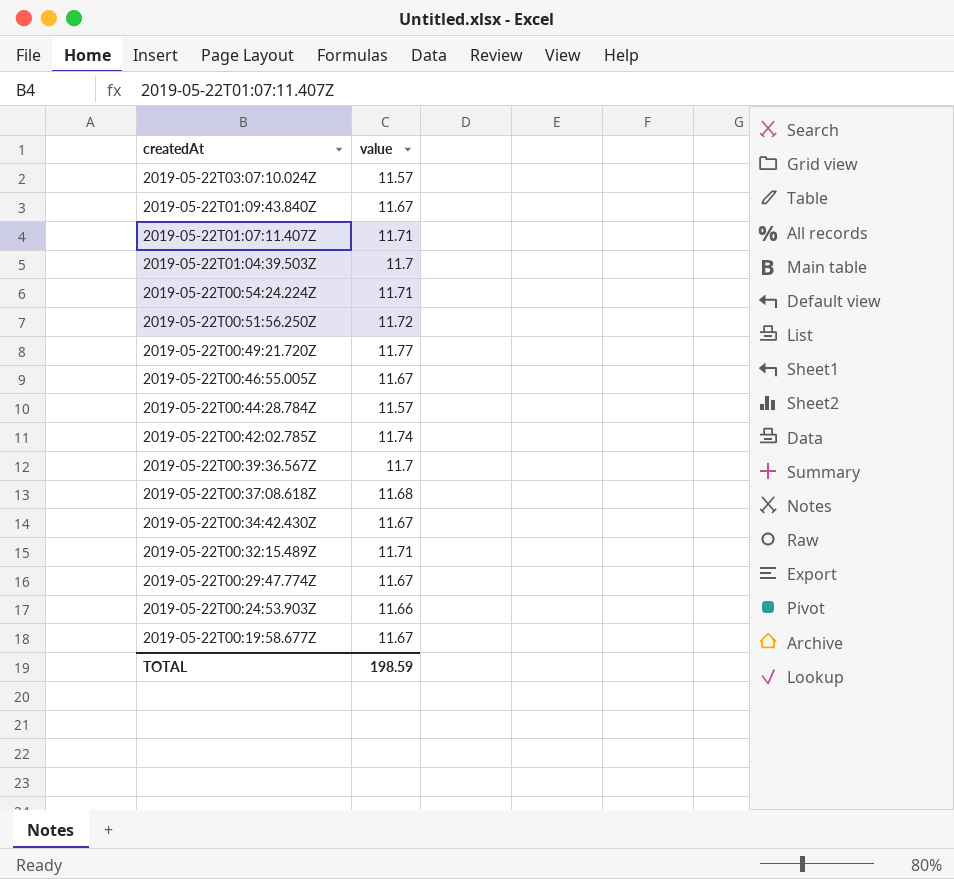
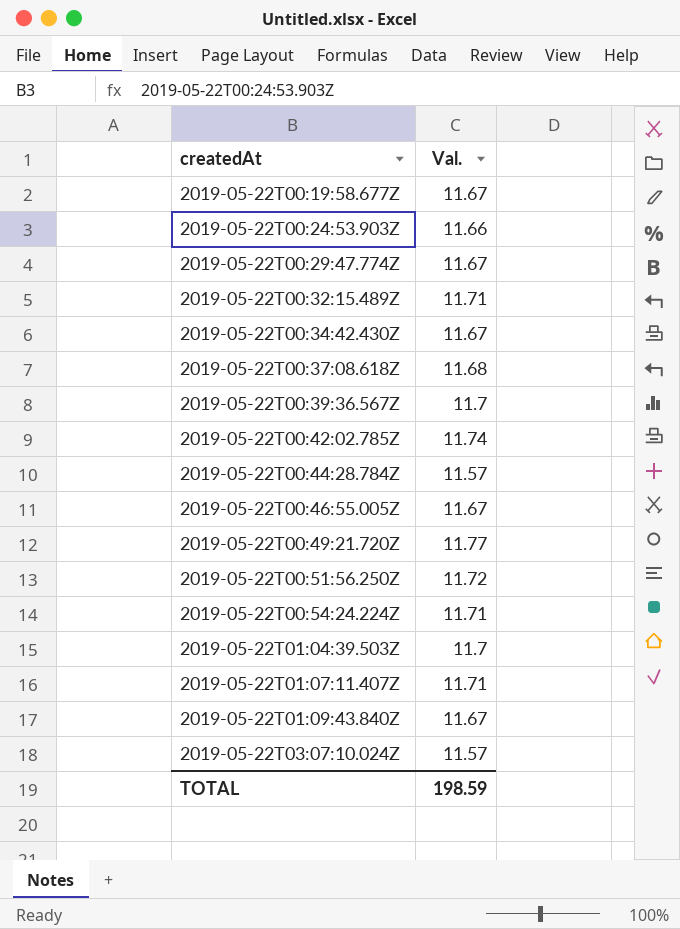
row order: createdAt descending -> createdAt ascending
column name: value -> Val.

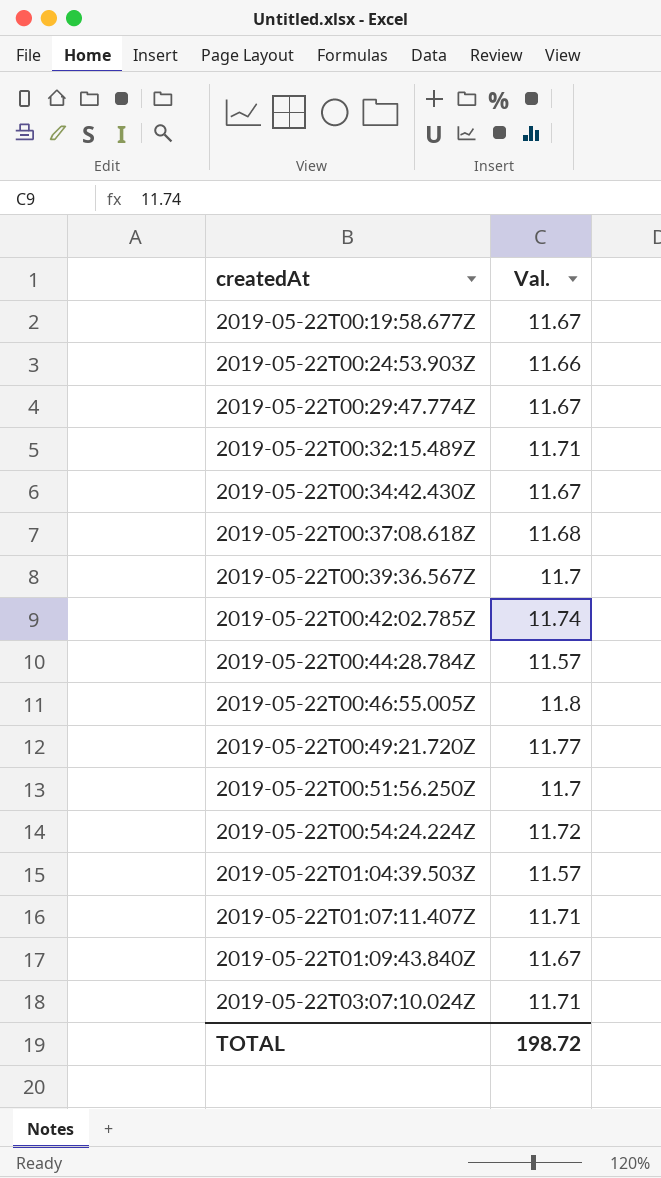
2019-05-22T00:46:55.005Z | Val.: 11.67 -> 11.8
2019-05-22T00:51:56.250Z | Val.: 11.72 -> 11.7
2019-05-22T00:54:24.224Z | Val.: 11.71 -> 11.72
2019-05-22T01:04:39.503Z | Val.: 11.7 -> 11.57
2019-05-22T03:07:10.024Z | Val.: 11.57 -> 11.71
TOTAL | Val.: 198.59 -> 198.72

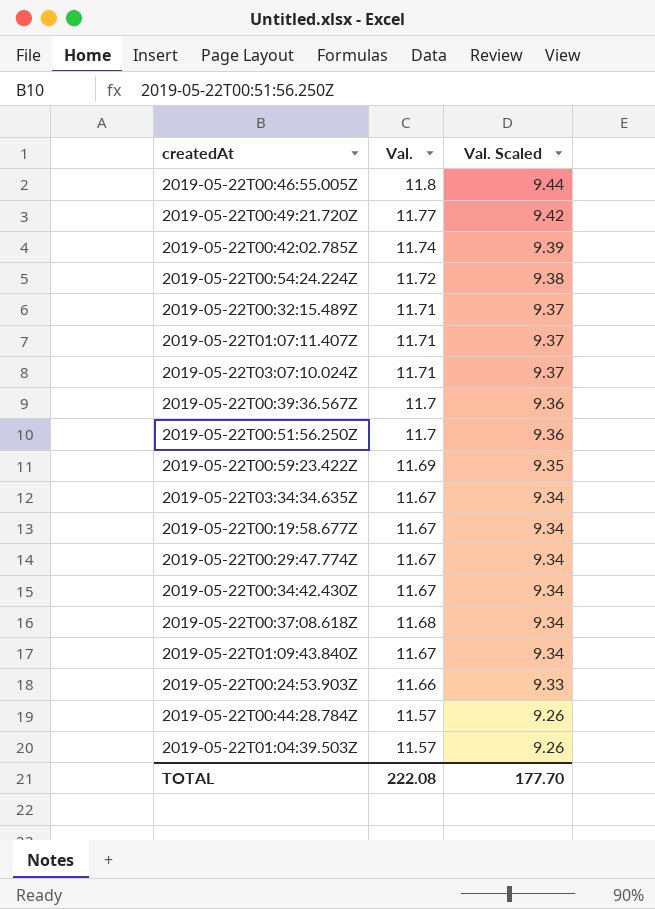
row order: createdAt ascending -> Val. Scaled descending
column Val. Scaled | formula: none -> [Val.] * 0.8
row 2019-05-22T00:59:23.422Z: none -> 11.69 | 9.35
row 2019-05-22T03:34:34.635Z: none -> 11.67 | 9.34
TOTAL | Val.: 198.72 -> 222.08

